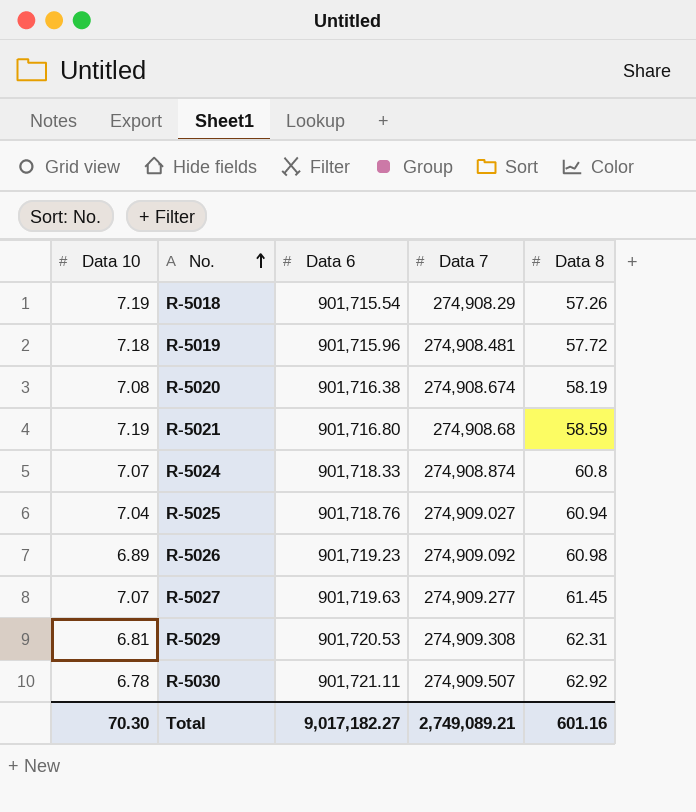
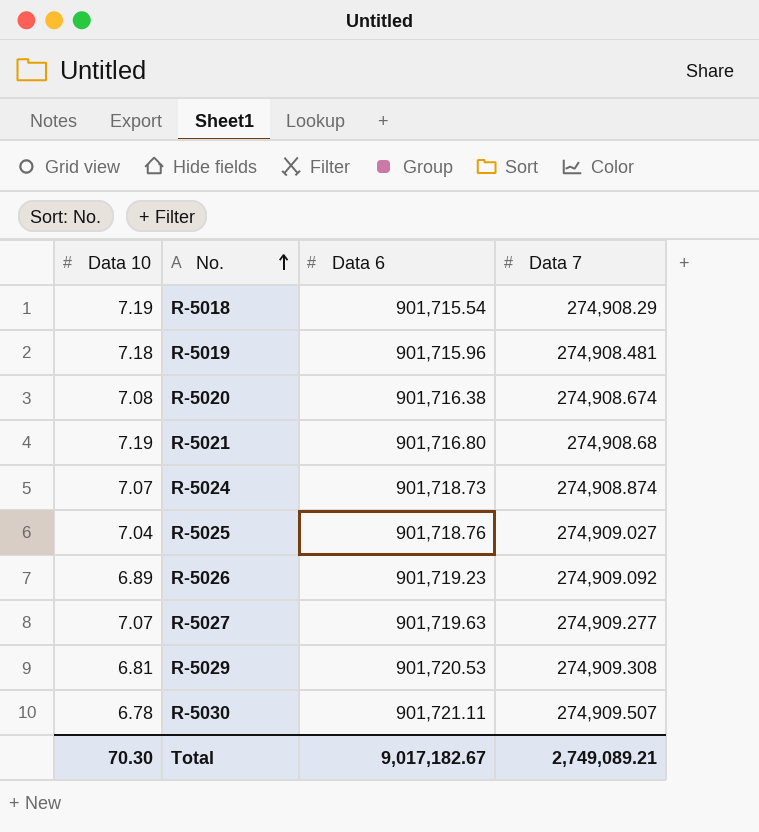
column Data 8 | position: 5 -> none
R-5024 | Data 6: 901,718.33 -> 901,718.73
Total | Data 6: 9,017,182.27 -> 9,017,182.67

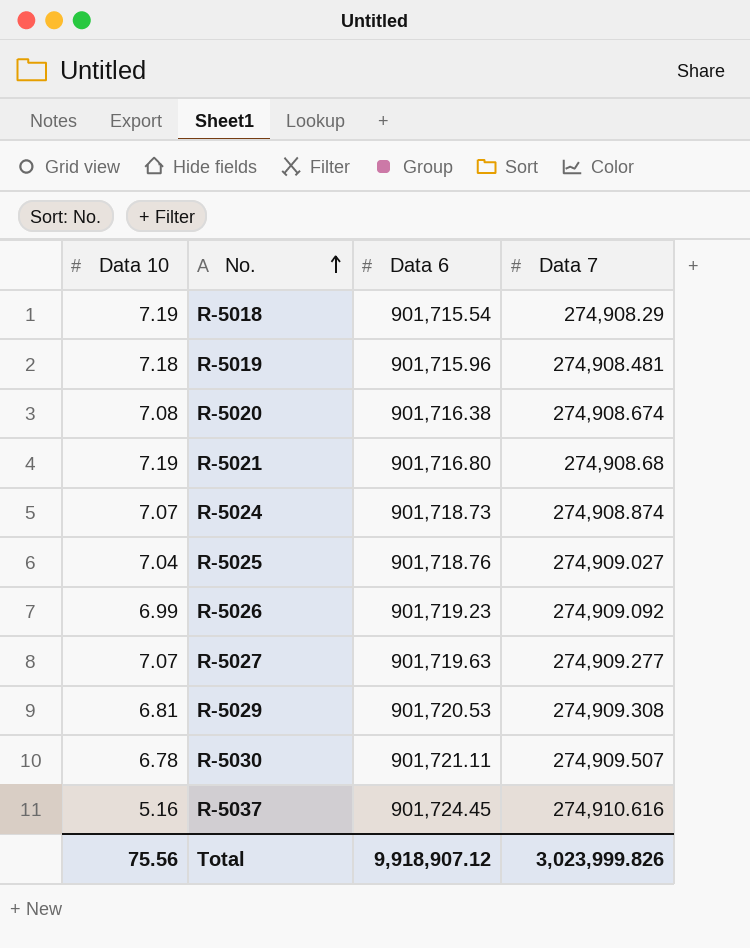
R-5026 | Data 10: 6.89 -> 6.99
row R-5037: none -> 5.16 | 901,724.45 | 274,910.616
Total | Data 10: 70.30 -> 75.56
Total | Data 6: 9,017,182.67 -> 9,918,907.12
Total | Data 7: 2,749,089.21 -> 3,023,999.826

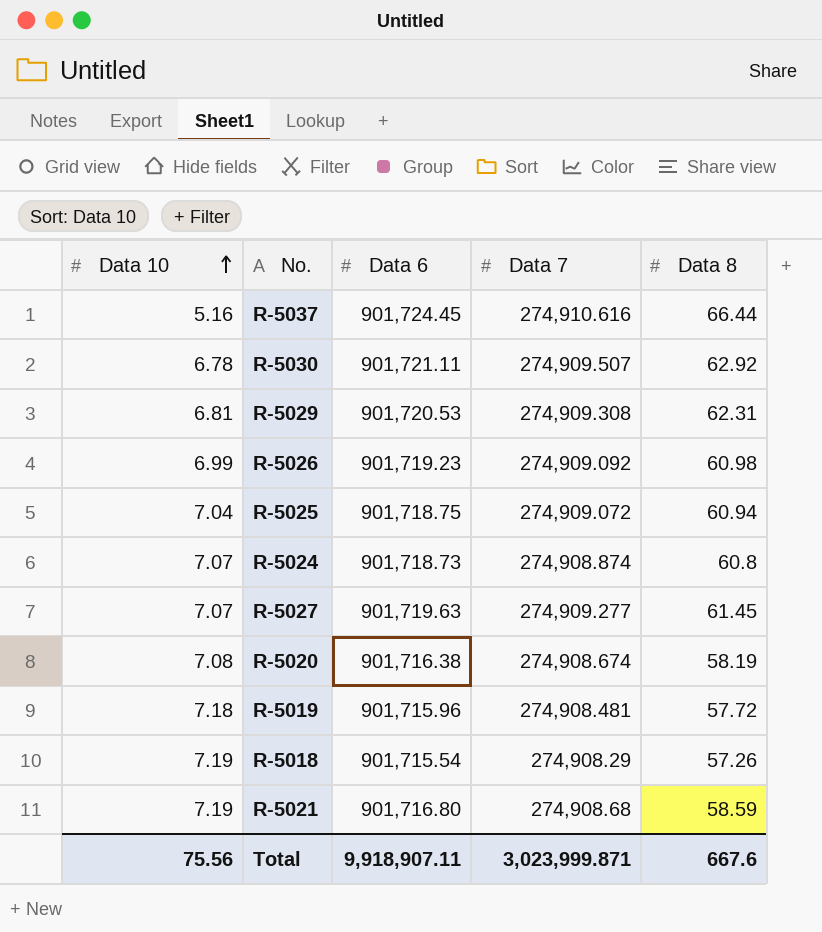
row order: No. ascending -> Data 10 ascending
column Data 8 | position: none -> 5
R-5025 | Data 6: 901,718.76 -> 901,718.75
R-5025 | Data 7: 274,909.027 -> 274,909.072
Total | Data 6: 9,918,907.12 -> 9,918,907.11
Total | Data 7: 3,023,999.826 -> 3,023,999.871

